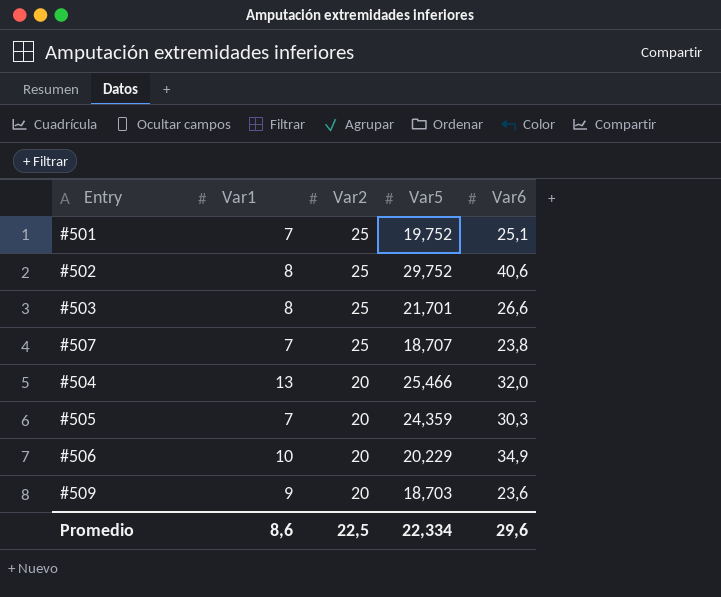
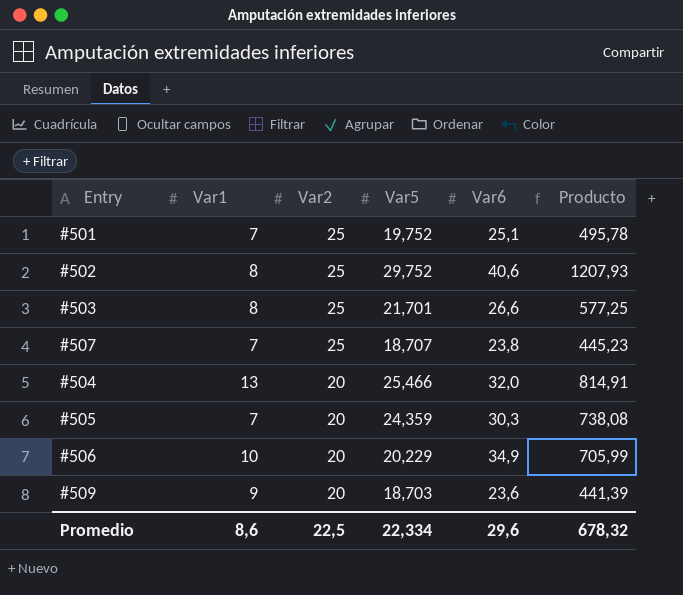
column Producto | formula: none -> [Var5] * [Var6]

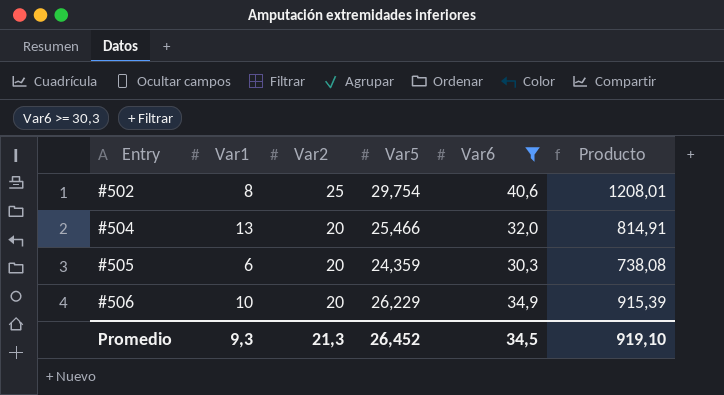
filter: none -> Var6 >= 30,3
#502 | Var5: 29,752 -> 29,754
#502 | Producto: 1207,93 -> 1208,01
#505 | Var1: 7 -> 6
#506 | Var5: 20,229 -> 26,229
#506 | Producto: 705,99 -> 915,39
Promedio | Var1: 8,6 -> 9,3
Promedio | Var2: 22,5 -> 21,3
Promedio | Var5: 22,334 -> 26,452
Promedio | Var6: 29,6 -> 34,5
Promedio | Producto: 678,32 -> 919,10

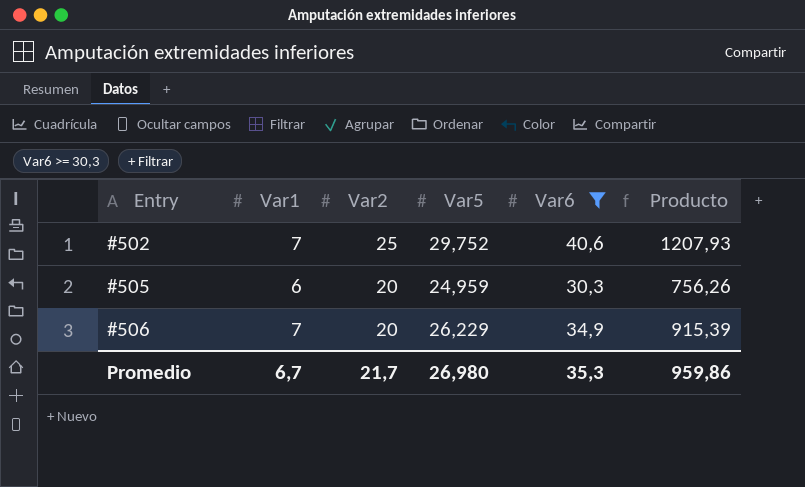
row #504: 13 | 20 | 25,466 | 32,0 | 814,91 -> none
#502 | Var1: 8 -> 7
#502 | Var5: 29,754 -> 29,752
#502 | Producto: 1208,01 -> 1207,93
#505 | Var5: 24,359 -> 24,959
#505 | Producto: 738,08 -> 756,26
#506 | Var1: 10 -> 7
Promedio | Var1: 9,3 -> 6,7
Promedio | Var2: 21,3 -> 21,7
Promedio | Var5: 26,452 -> 26,980
Promedio | Var6: 34,5 -> 35,3
Promedio | Producto: 919,10 -> 959,86

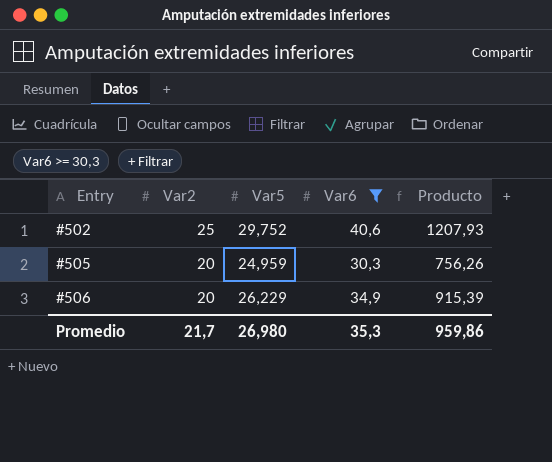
column Var1 | position: 2 -> none

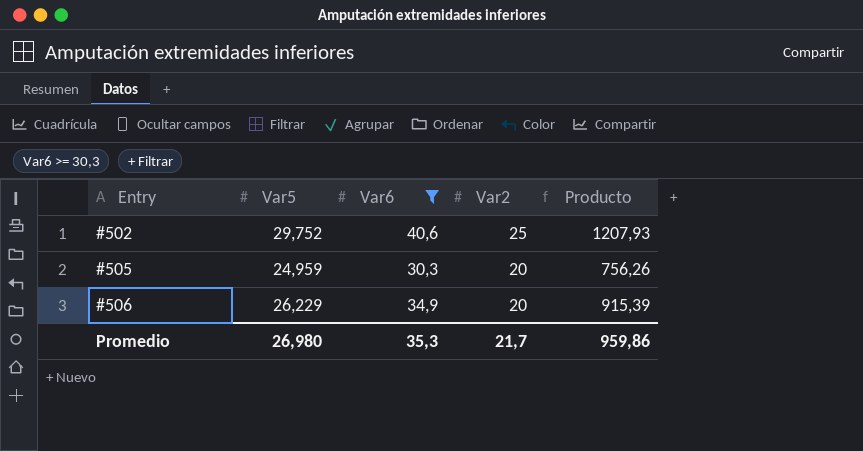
column Var2 | position: 2 -> 4

